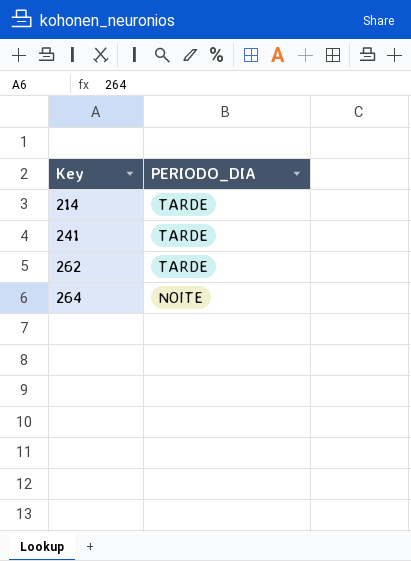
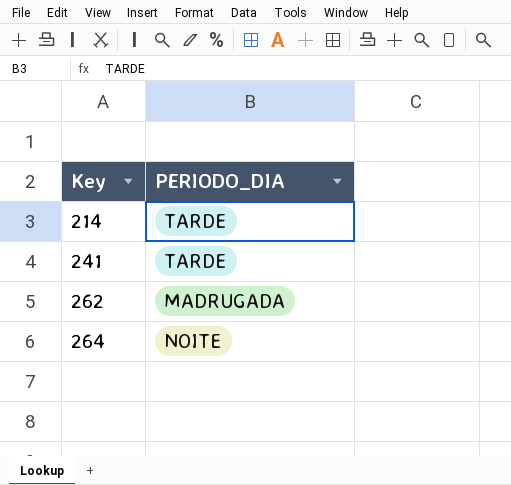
262 | PERIODO_DIA: TARDE -> MADRUGADA

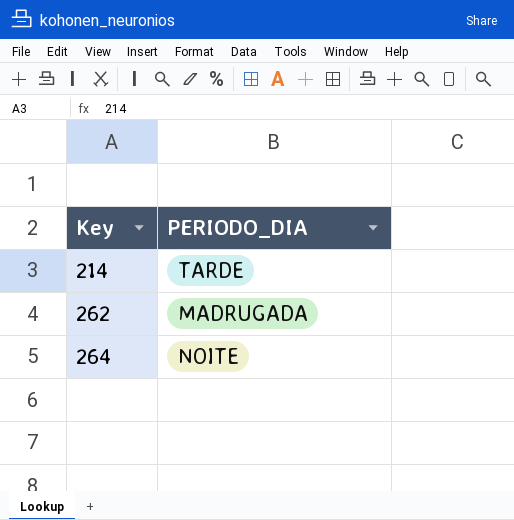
row 241: TARDE -> none

